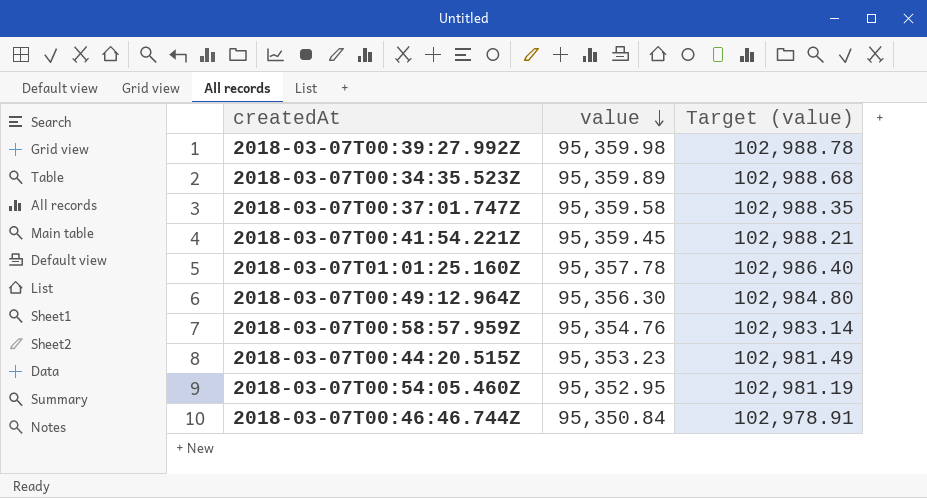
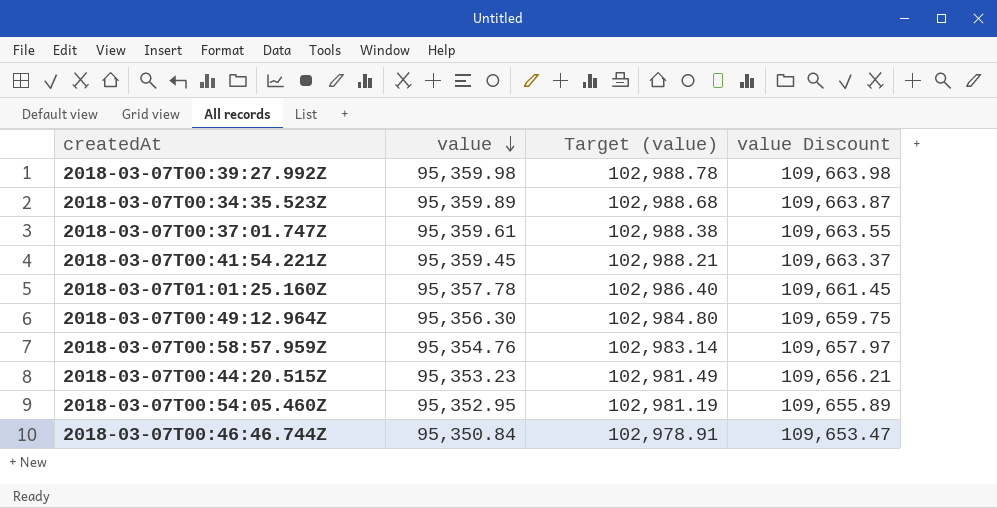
column value Discount | formula: none -> [value] * 1.15
2018-03-07T00:37:01.747Z | value: 95,359.58 -> 95,359.61
2018-03-07T00:37:01.747Z | Target (value): 102,988.35 -> 102,988.38

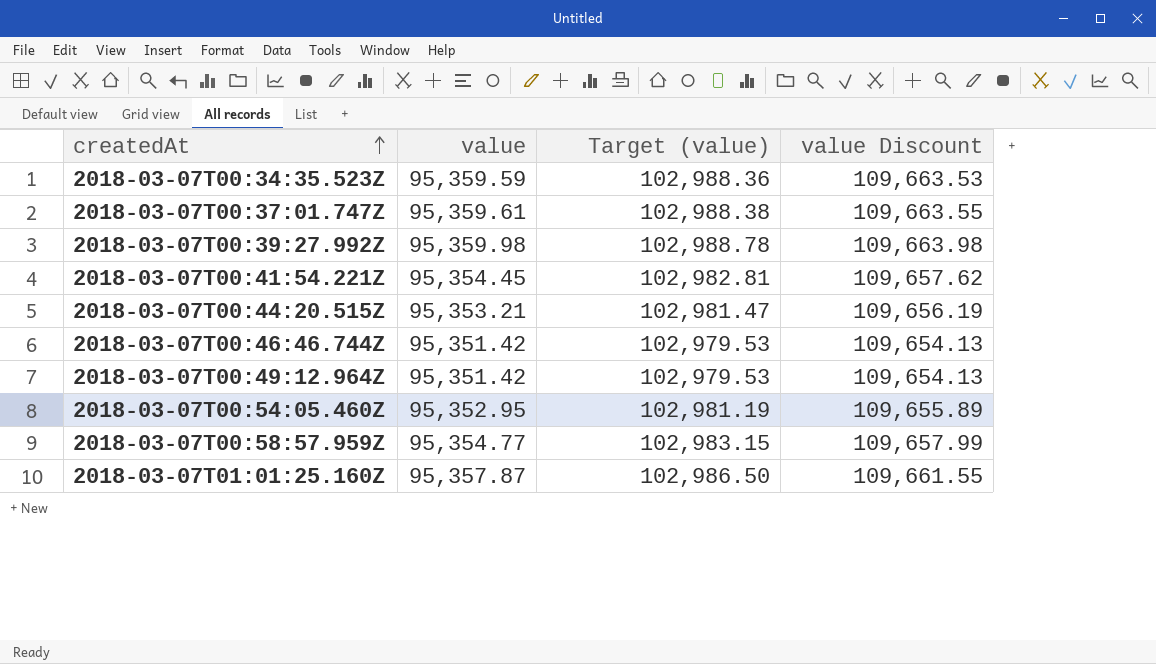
row order: value descending -> createdAt ascending
2018-03-07T00:34:35.523Z | value: 95,359.89 -> 95,359.59
2018-03-07T00:34:35.523Z | Target (value): 102,988.68 -> 102,988.36
2018-03-07T00:34:35.523Z | value Discount: 109,663.87 -> 109,663.53
2018-03-07T00:41:54.221Z | value: 95,359.45 -> 95,354.45
2018-03-07T00:41:54.221Z | Target (value): 102,988.21 -> 102,982.81
2018-03-07T00:41:54.221Z | value Discount: 109,663.37 -> 109,657.62
2018-03-07T00:44:20.515Z | value: 95,353.23 -> 95,353.21
2018-03-07T00:44:20.515Z | Target (value): 102,981.49 -> 102,981.47
2018-03-07T00:44:20.515Z | value Discount: 109,656.21 -> 109,656.19
2018-03-07T00:46:46.744Z | value: 95,350.84 -> 95,351.42
2018-03-07T00:46:46.744Z | Target (value): 102,978.91 -> 102,979.53
2018-03-07T00:46:46.744Z | value Discount: 109,653.47 -> 109,654.13
2018-03-07T00:49:12.964Z | value: 95,356.30 -> 95,351.42
2018-03-07T00:49:12.964Z | Target (value): 102,984.80 -> 102,979.53
2018-03-07T00:49:12.964Z | value Discount: 109,659.75 -> 109,654.13
2018-03-07T00:58:57.959Z | value: 95,354.76 -> 95,354.77
2018-03-07T00:58:57.959Z | Target (value): 102,983.14 -> 102,983.15
2018-03-07T00:58:57.959Z | value Discount: 109,657.97 -> 109,657.99
2018-03-07T01:01:25.160Z | value: 95,357.78 -> 95,357.87
2018-03-07T01:01:25.160Z | Target (value): 102,986.40 -> 102,986.50
2018-03-07T01:01:25.160Z | value Discount: 109,661.45 -> 109,661.55

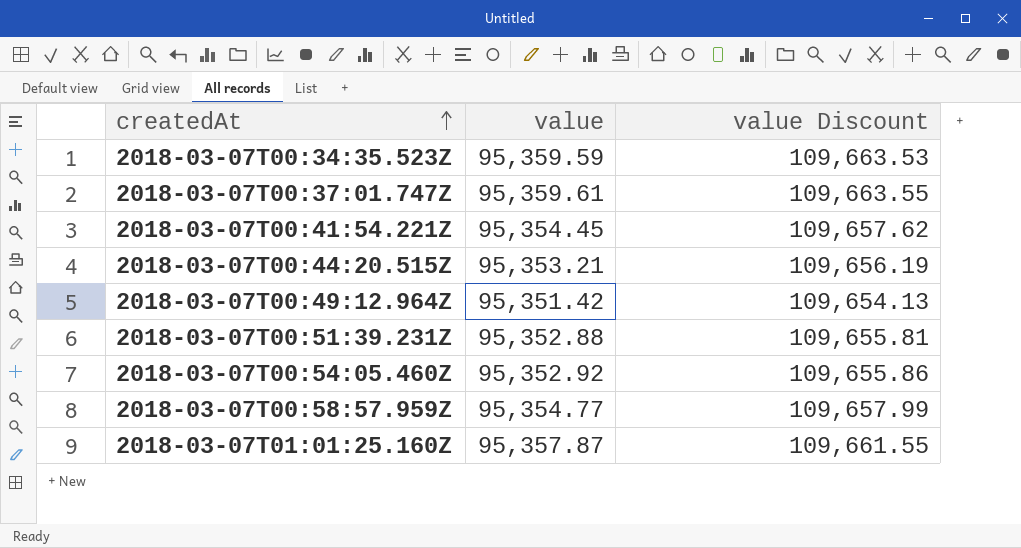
column Target (value) | formula: [value] * 1.08 -> none
row 2018-03-07T00:39:27.992Z: 95,359.98 | 102,988.78 | 109,663.98 -> none
row 2018-03-07T00:46:46.744Z: 95,351.42 | 102,979.53 | 109,654.13 -> none
row 2018-03-07T00:51:39.231Z: none -> 95,352.88 | 109,655.81
2018-03-07T00:54:05.460Z | value: 95,352.95 -> 95,352.92
2018-03-07T00:54:05.460Z | value Discount: 109,655.89 -> 109,655.86

